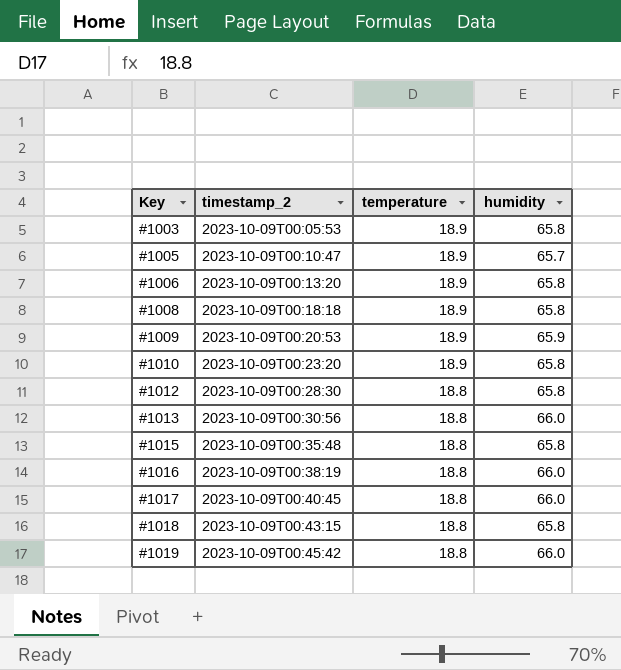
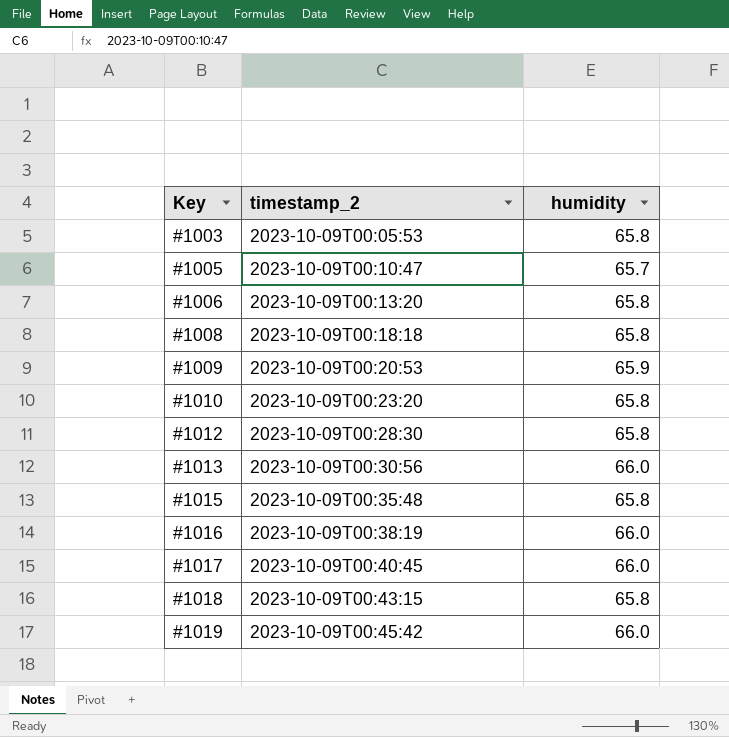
column temperature | position: 3 -> none

